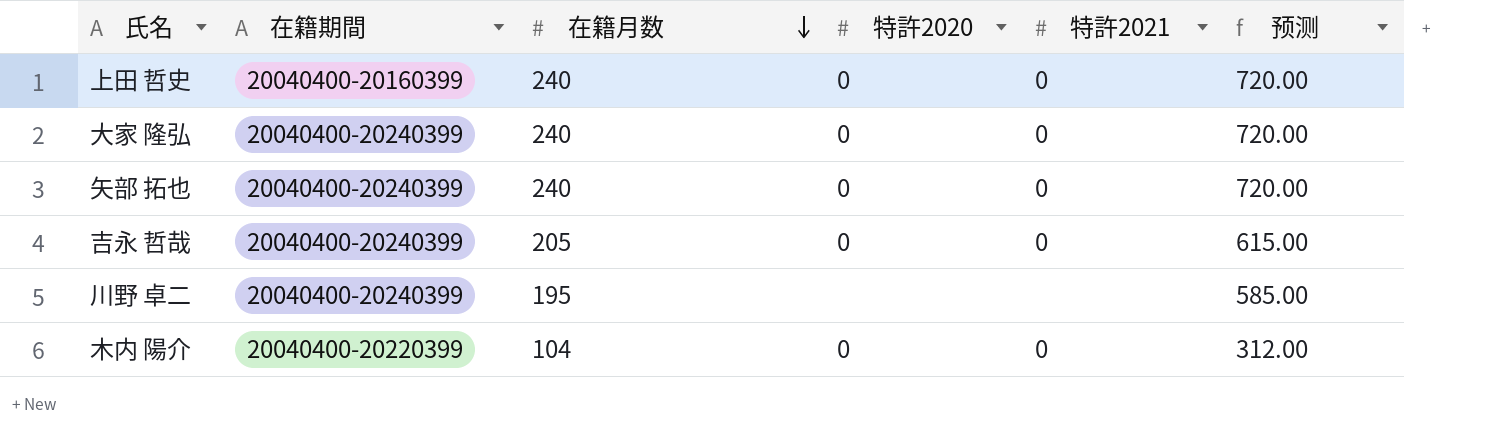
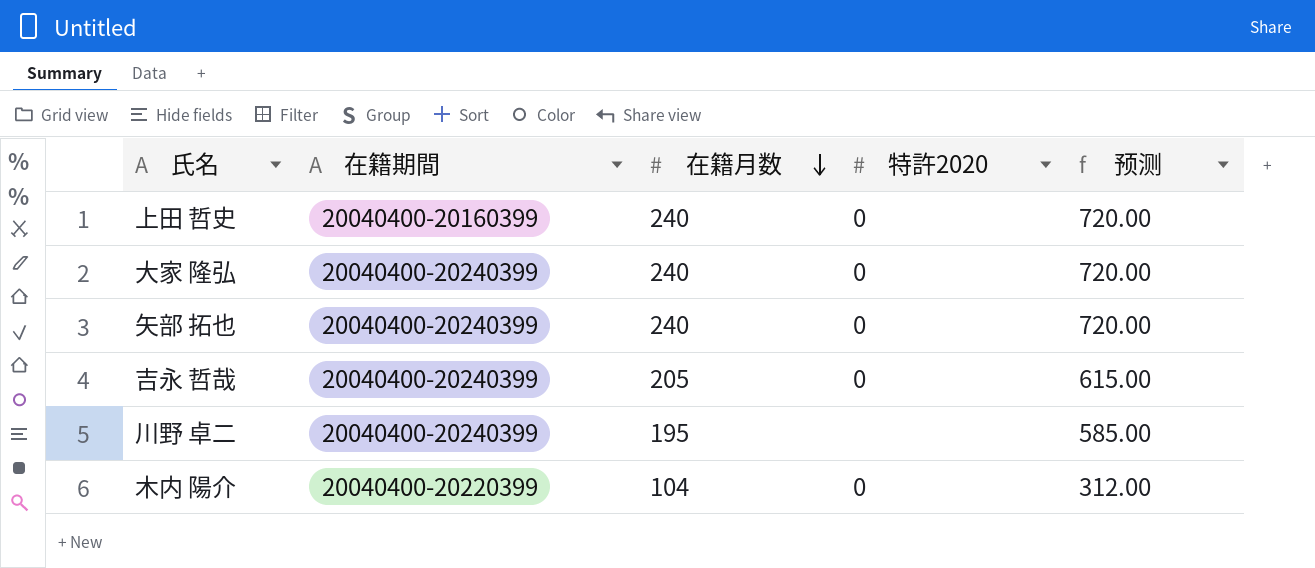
column 特許2021 | position: 5 -> none

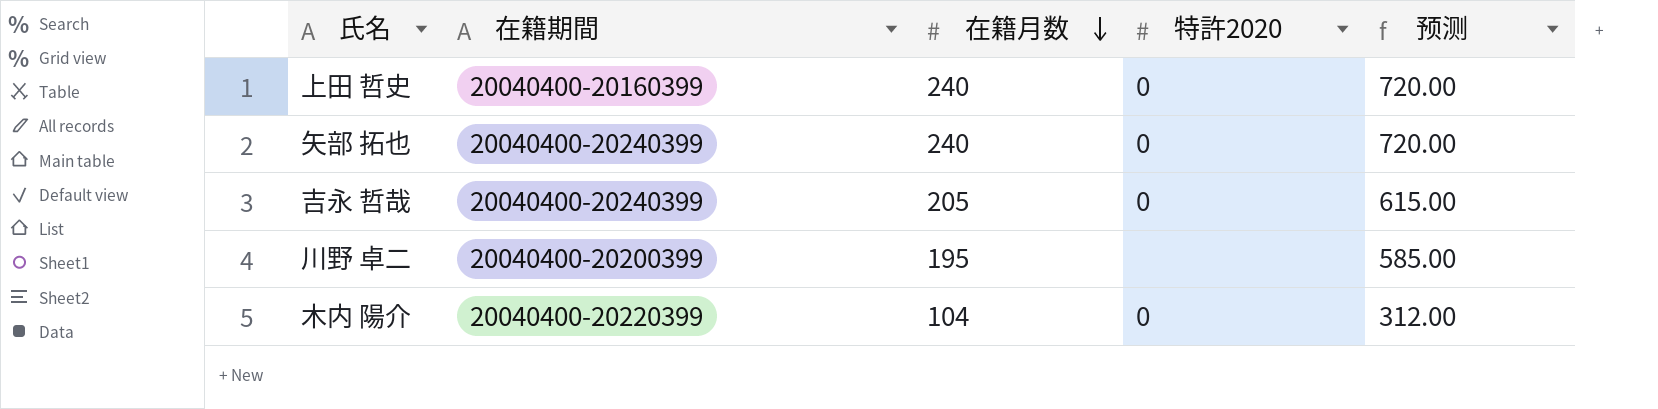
row 大家 隆弘: 20040400-20240399 | 240 | 0 | 720.00 -> none
川野 卓二 | 在籍期間: 20040400-20240399 -> 20040400-20200399

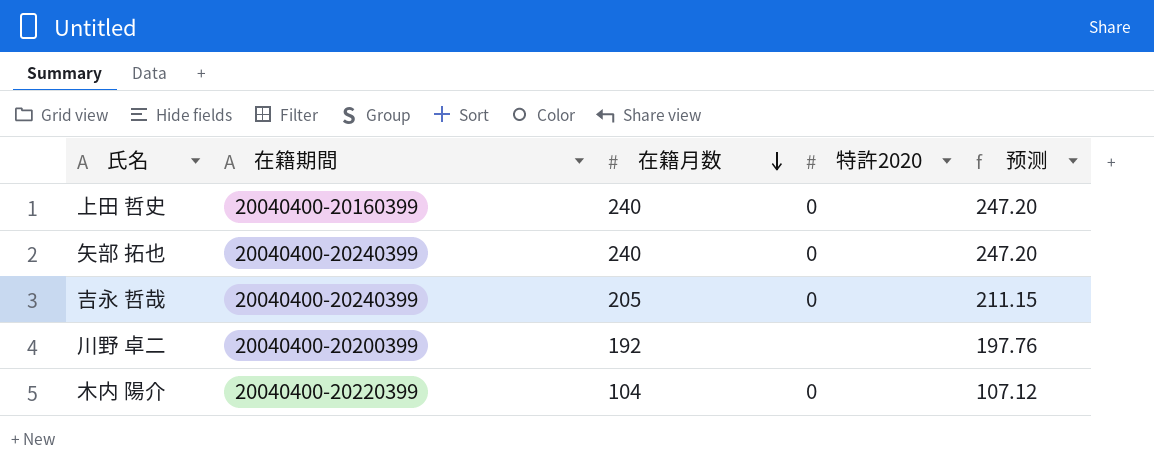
column 预测 | formula: [在籍月数] * 3 -> [在籍月数] * 1.03
川野 卓二 | 在籍月数: 195 -> 192

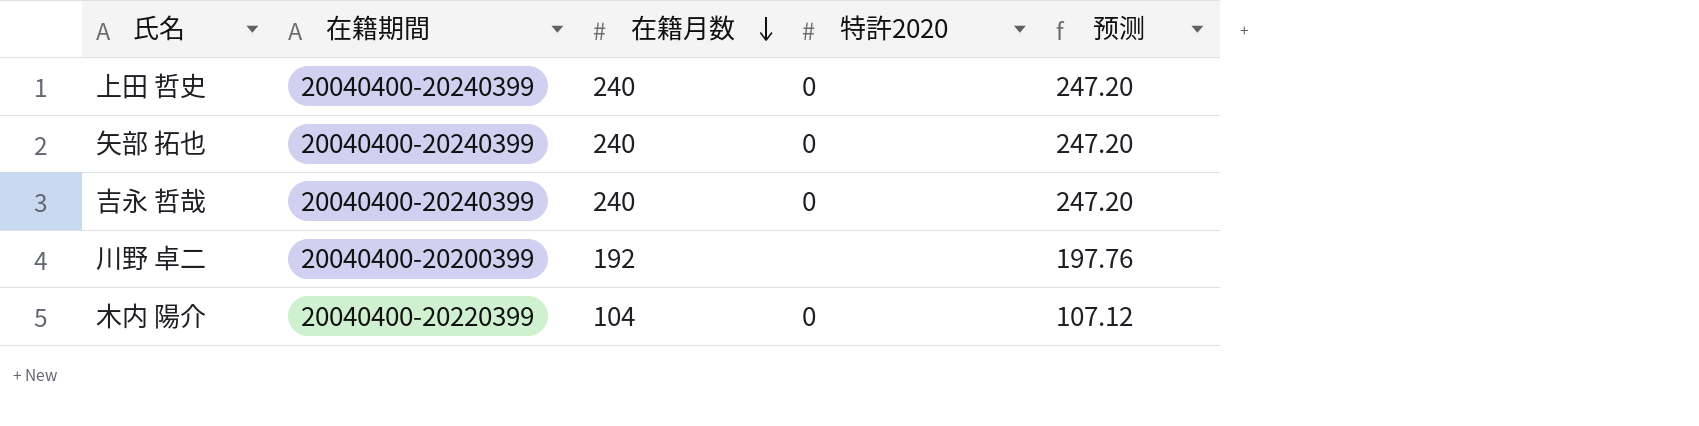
上田 哲史 | 在籍期間: 20040400-20160399 -> 20040400-20240399
吉永 哲哉 | 在籍月数: 205 -> 240
吉永 哲哉 | 预测: 211.15 -> 247.20

